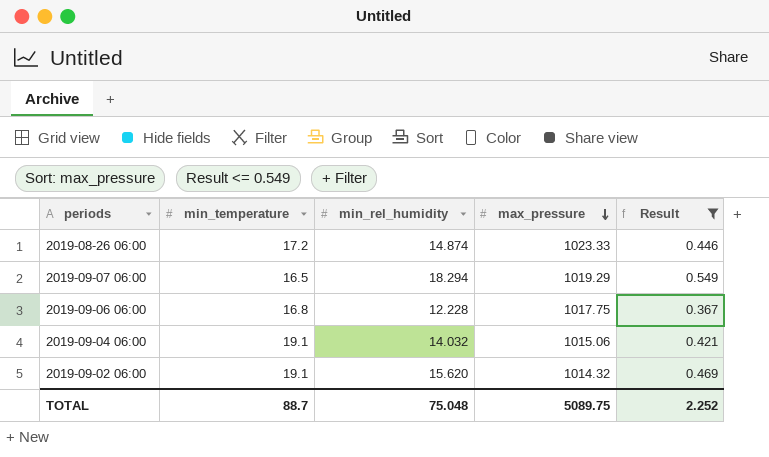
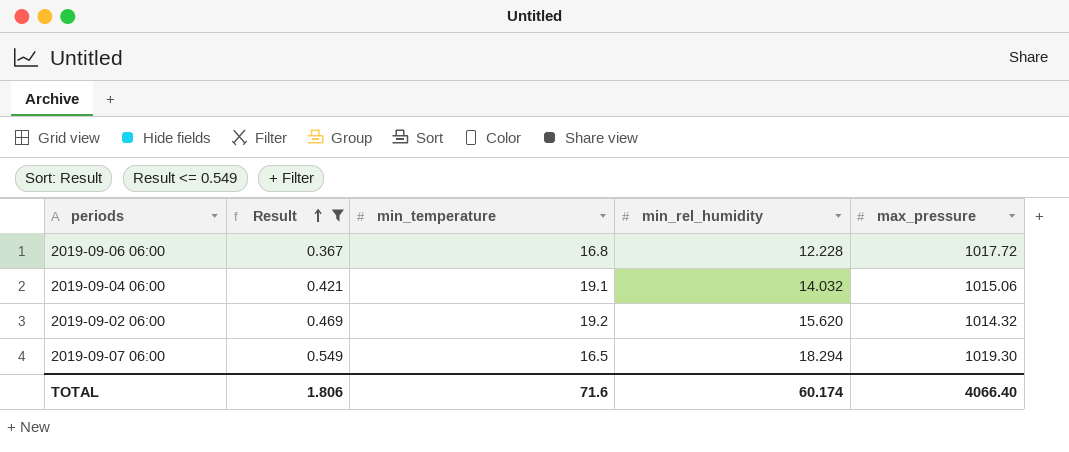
row order: max_pressure descending -> Result ascending
column Result | position: 5 -> 2
row 2019-08-26 06:00: 17.2 | 14.874 | 1023.33 | 0.446 -> none
2019-09-06 06:00 | max_pressure: 1017.75 -> 1017.72
2019-09-02 06:00 | min_temperature: 19.1 -> 19.2
2019-09-07 06:00 | max_pressure: 1019.29 -> 1019.30
TOTAL | Result: 2.252 -> 1.806
TOTAL | min_temperature: 88.7 -> 71.6
TOTAL | min_rel_humidity: 75.048 -> 60.174
TOTAL | max_pressure: 5089.75 -> 4066.40

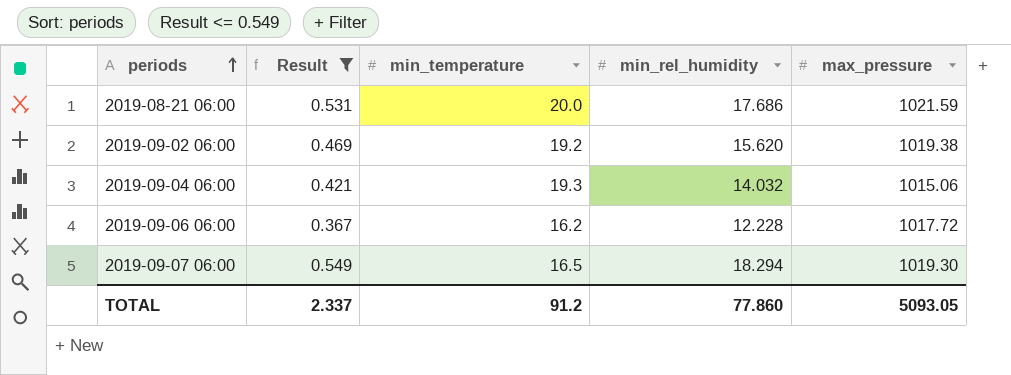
row order: Result ascending -> periods ascending
row 2019-08-21 06:00: none -> 0.531 | 20.0 | 17.686 | 1021.59
2019-09-02 06:00 | max_pressure: 1014.32 -> 1019.38
2019-09-04 06:00 | min_temperature: 19.1 -> 19.3
2019-09-06 06:00 | min_temperature: 16.8 -> 16.2
TOTAL | Result: 1.806 -> 2.337
TOTAL | min_temperature: 71.6 -> 91.2
TOTAL | min_rel_humidity: 60.174 -> 77.860
TOTAL | max_pressure: 4066.40 -> 5093.05

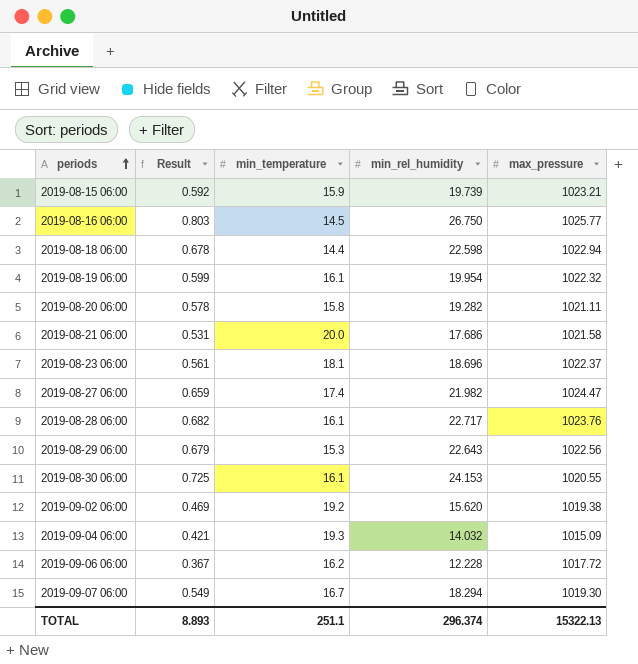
filter: Result <= 0.549 -> none
2019-08-21 06:00 | max_pressure: 1021.59 -> 1021.58
2019-09-04 06:00 | max_pressure: 1015.06 -> 1015.09
2019-09-07 06:00 | min_temperature: 16.5 -> 16.7
TOTAL | Result: 2.337 -> 8.893
TOTAL | min_temperature: 91.2 -> 251.1
TOTAL | min_rel_humidity: 77.860 -> 296.374
TOTAL | max_pressure: 5093.05 -> 15322.13

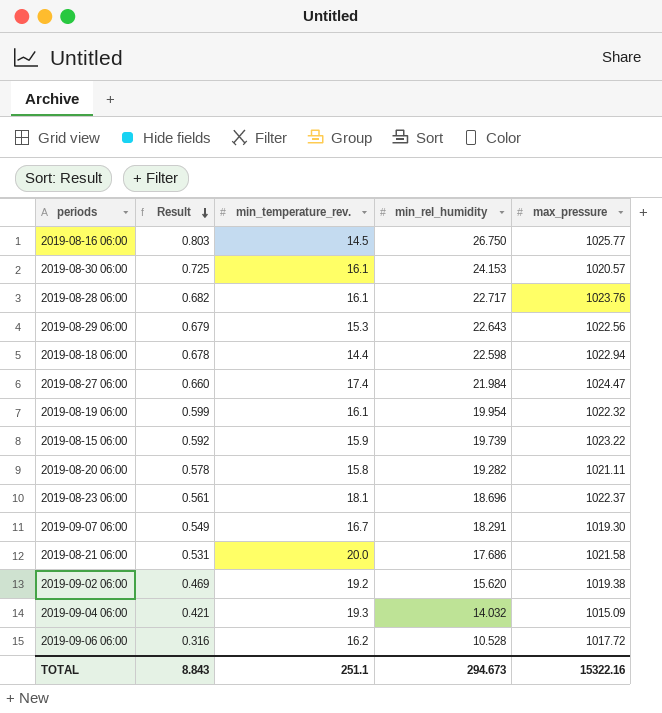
row order: periods ascending -> Result descending
column name: min_temperature -> min_temperature_rev.
2019-08-30 06:00 | max_pressure: 1020.55 -> 1020.57
2019-08-27 06:00 | Result: 0.659 -> 0.660
2019-08-27 06:00 | min_rel_humidity: 21.982 -> 21.984
2019-08-15 06:00 | max_pressure: 1023.21 -> 1023.22
2019-09-07 06:00 | min_rel_humidity: 18.294 -> 18.291
2019-09-06 06:00 | Result: 0.367 -> 0.316
2019-09-06 06:00 | min_rel_humidity: 12.228 -> 10.528
TOTAL | Result: 8.893 -> 8.843
TOTAL | min_rel_humidity: 296.374 -> 294.673
TOTAL | max_pressure: 15322.13 -> 15322.16

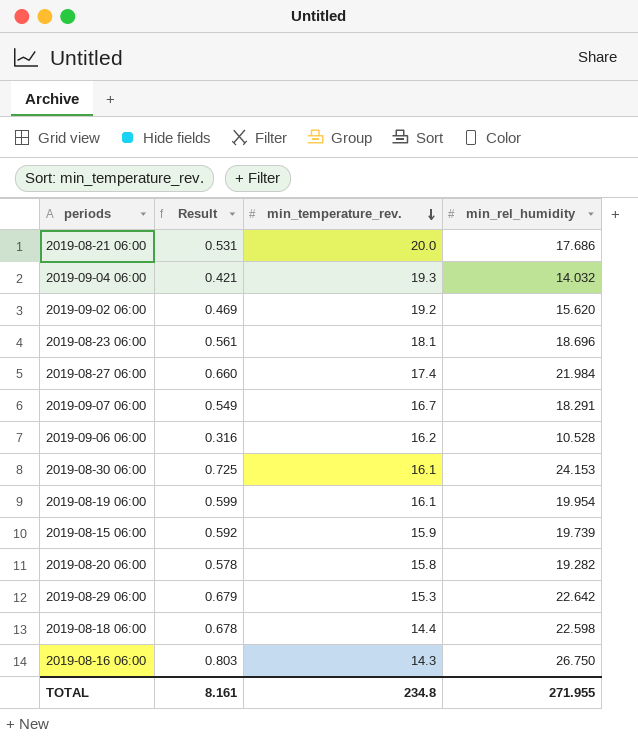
row order: Result descending -> min_temperature_rev. descending
column max_pressure | position: 5 -> none
row 2019-08-28 06:00: 0.682 | 16.1 | 22.717 | 1023.76 -> none
2019-08-29 06:00 | min_rel_humidity: 22.643 -> 22.642
2019-08-16 06:00 | min_temperature_rev.: 14.5 -> 14.3
TOTAL | Result: 8.843 -> 8.161
TOTAL | min_temperature_rev.: 251.1 -> 234.8
TOTAL | min_rel_humidity: 294.673 -> 271.955

